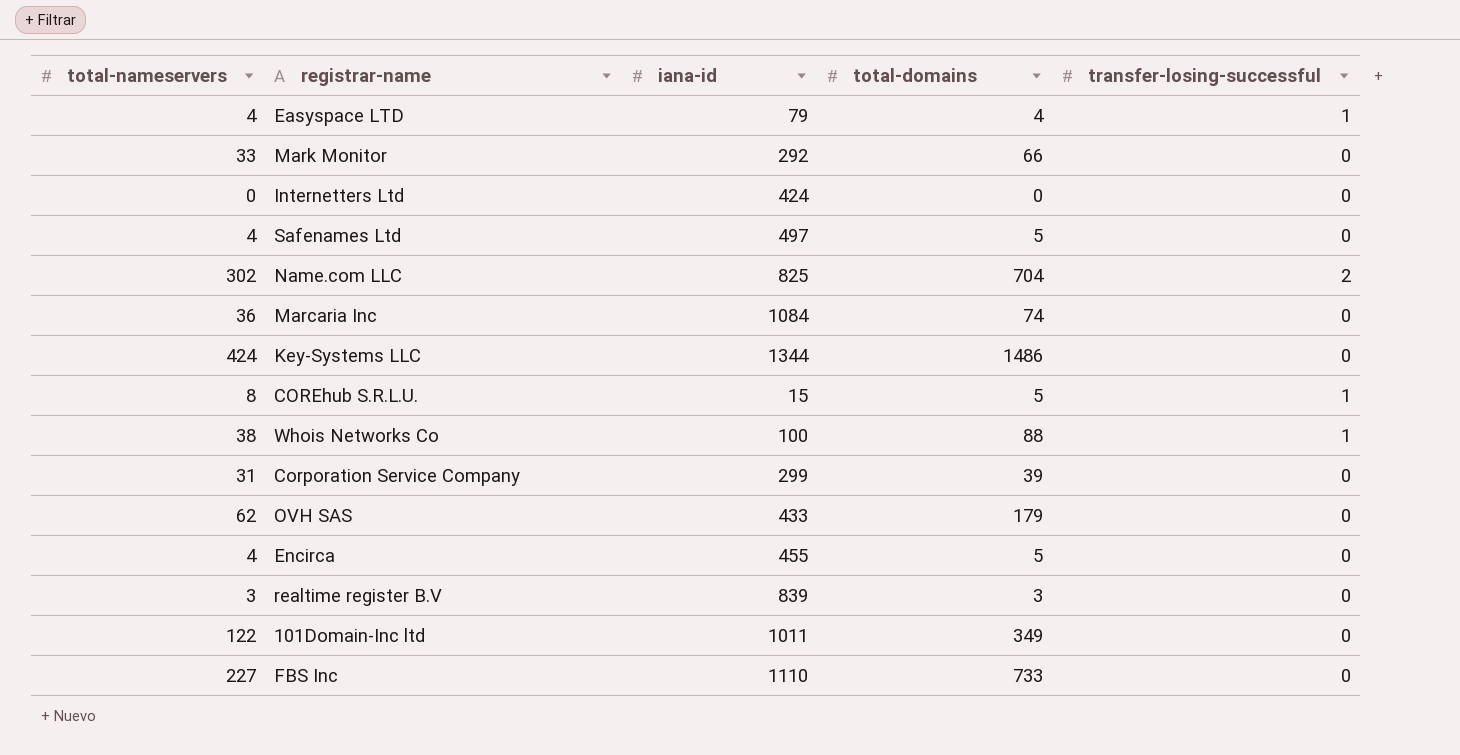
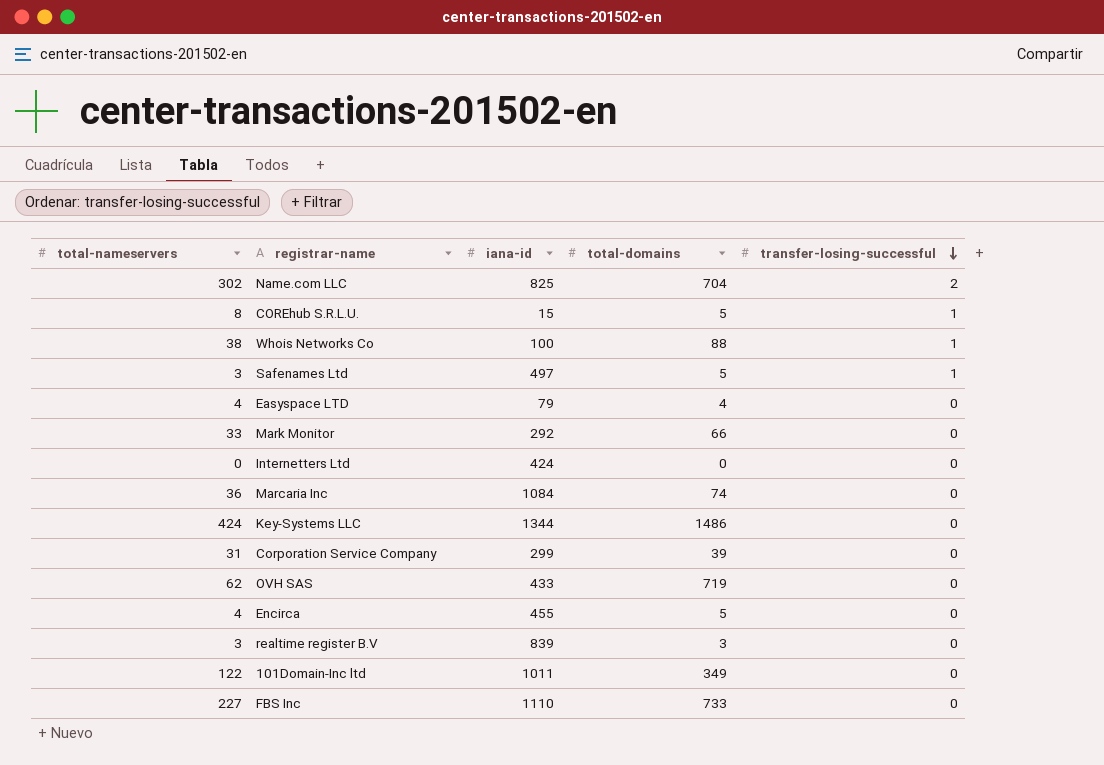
row order: none -> transfer-losing-successful descending
Safenames Ltd | total-nameservers: 4 -> 3
Safenames Ltd | transfer-losing-successful: 0 -> 1
Easyspace LTD | transfer-losing-successful: 1 -> 0
OVH SAS | total-domains: 179 -> 719

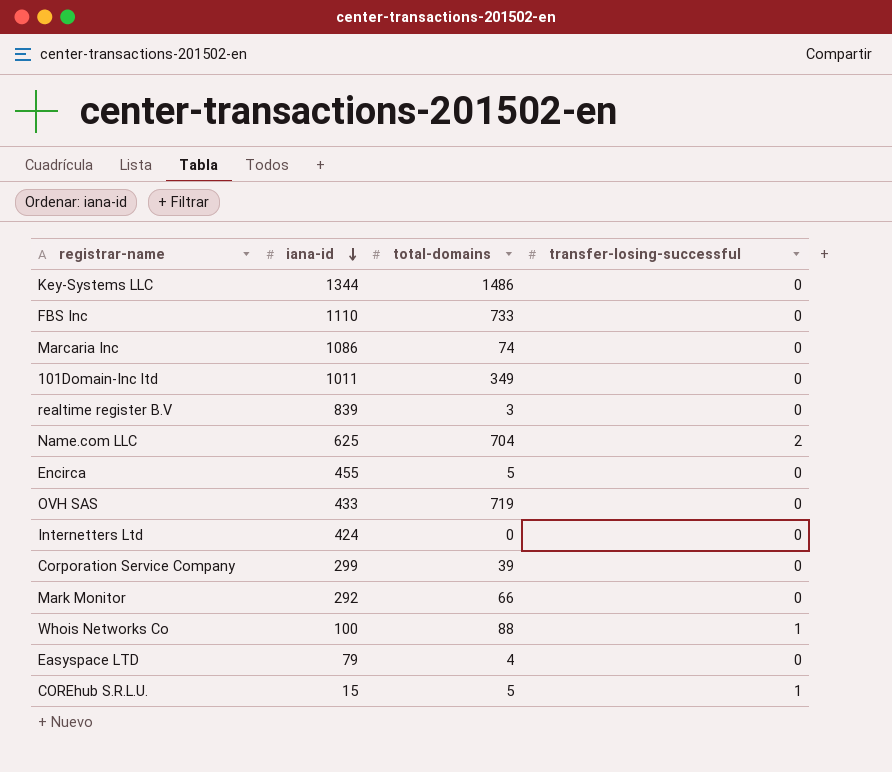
row order: transfer-losing-successful descending -> iana-id descending
column total-nameservers | position: 1 -> none
row Safenames Ltd: 3 | 497 | 5 | 1 -> none
Marcaria Inc | iana-id: 1084 -> 1086
Name.com LLC | iana-id: 825 -> 625

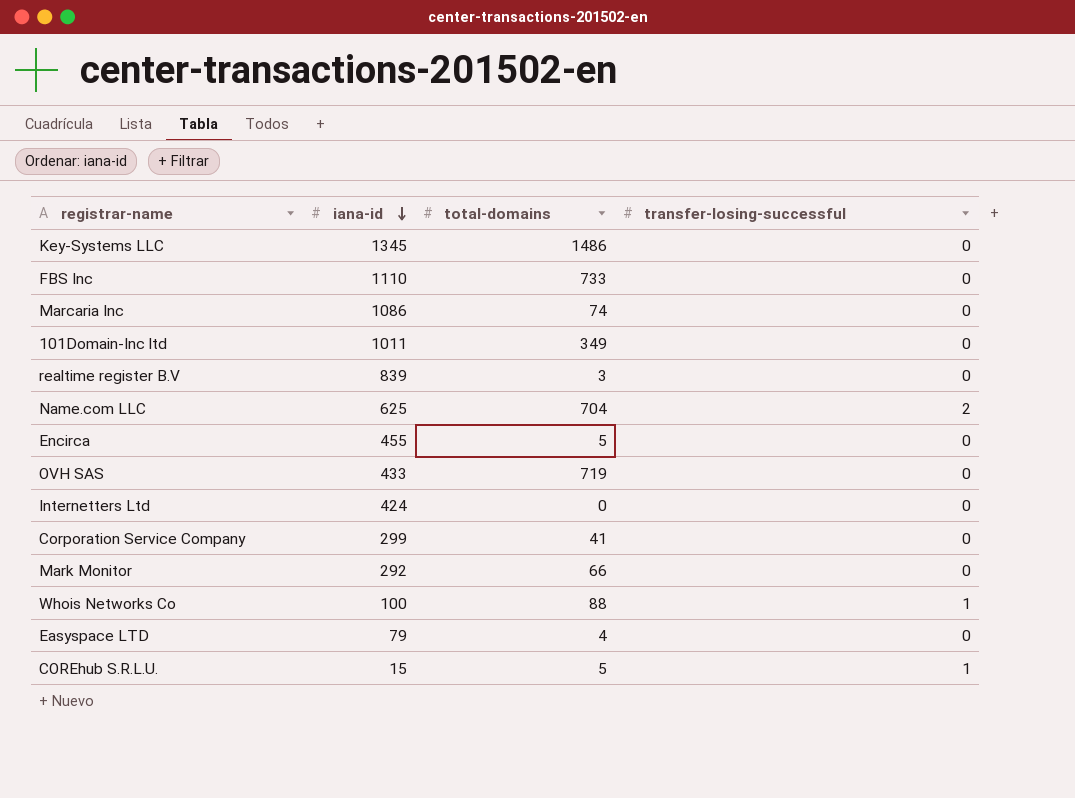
Key-Systems LLC | iana-id: 1344 -> 1345
Corporation Service Company | total-domains: 39 -> 41

